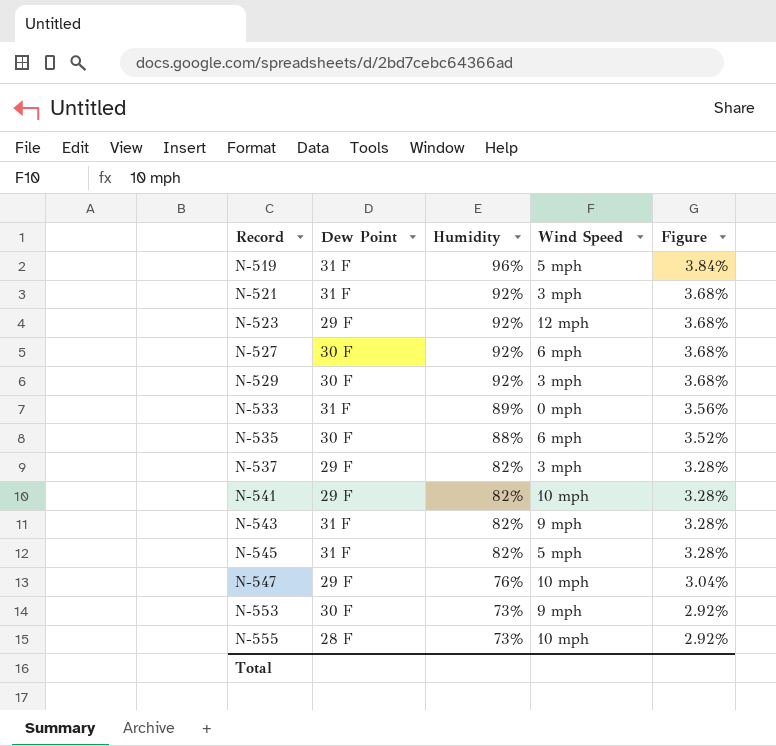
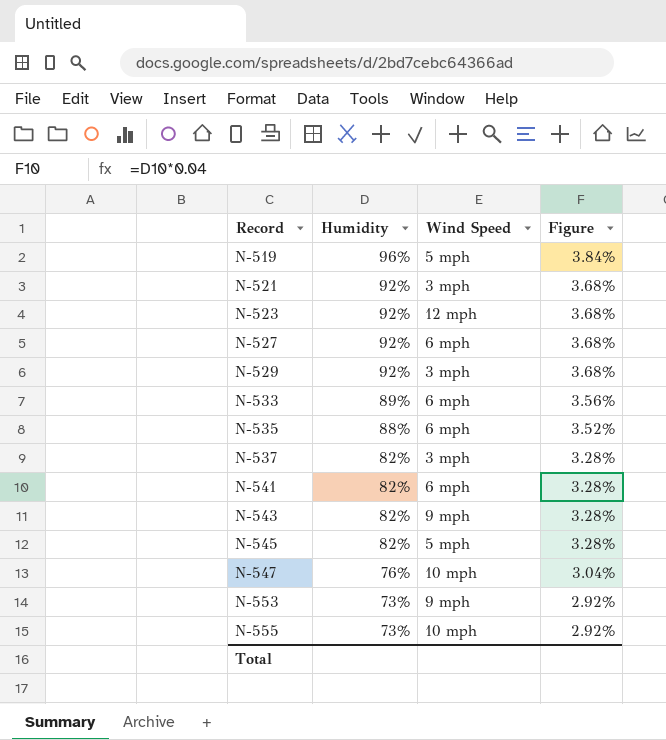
column Dew Point | position: 2 -> none
N-533 | Wind Speed: 0 mph -> 6 mph
N-541 | Wind Speed: 10 mph -> 6 mph

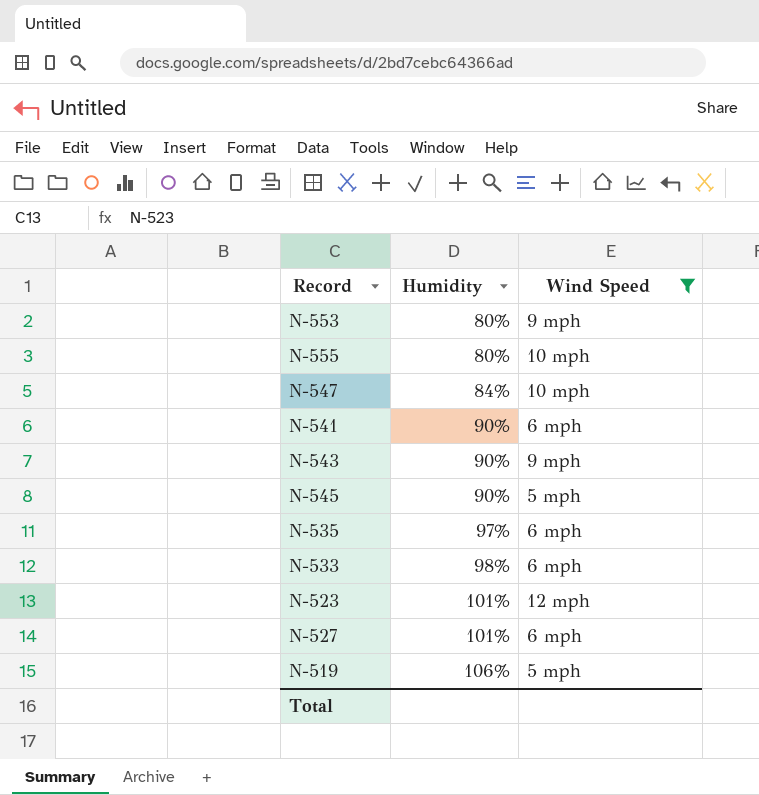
filter: none -> Wind Speed != 3 mph
row order: Record ascending -> Humidity ascending
column Figure | formula: [Humidity] * 0.04 -> none
N-553 | Humidity: 73% -> 80%
N-555 | Humidity: 73% -> 80%
N-547 | Humidity: 76% -> 84%
N-541 | Humidity: 82% -> 90%
N-543 | Humidity: 82% -> 90%
N-545 | Humidity: 82% -> 90%
N-535 | Humidity: 88% -> 97%
N-533 | Humidity: 89% -> 98%
N-523 | Humidity: 92% -> 101%
N-527 | Humidity: 92% -> 101%
N-519 | Humidity: 96% -> 106%

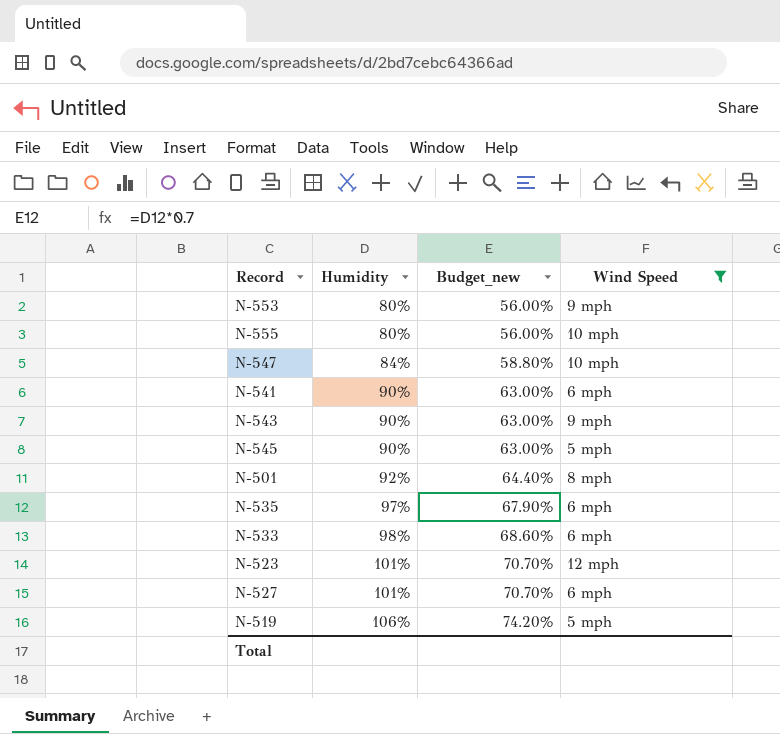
column Budget_new | formula: none -> [Humidity] * 0.7
row N-501: none -> 92% | 64.40% | 8 mph

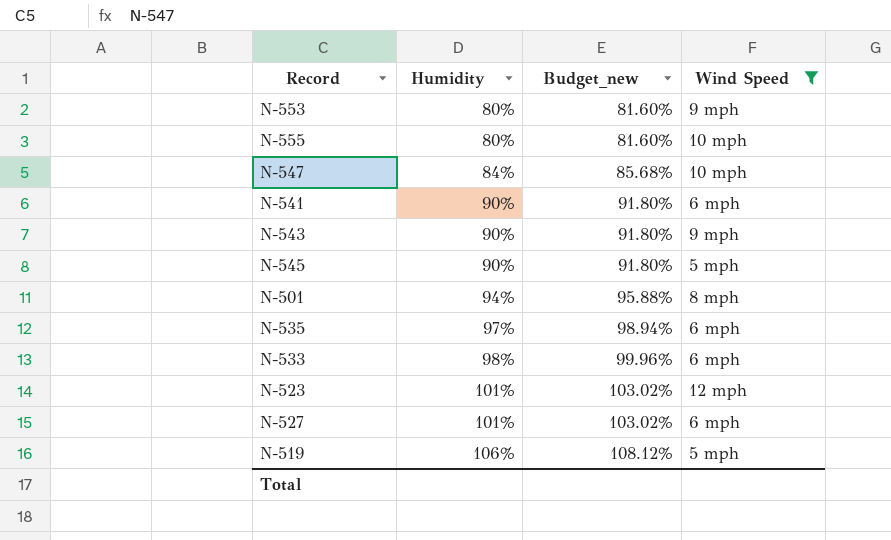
column Budget_new | formula: [Humidity] * 0.7 -> [Humidity] * 1.02
N-501 | Humidity: 92% -> 94%

